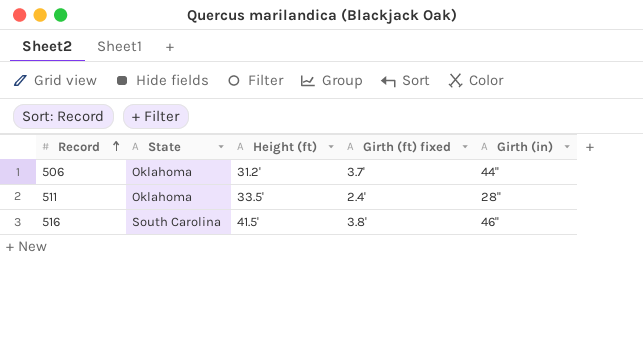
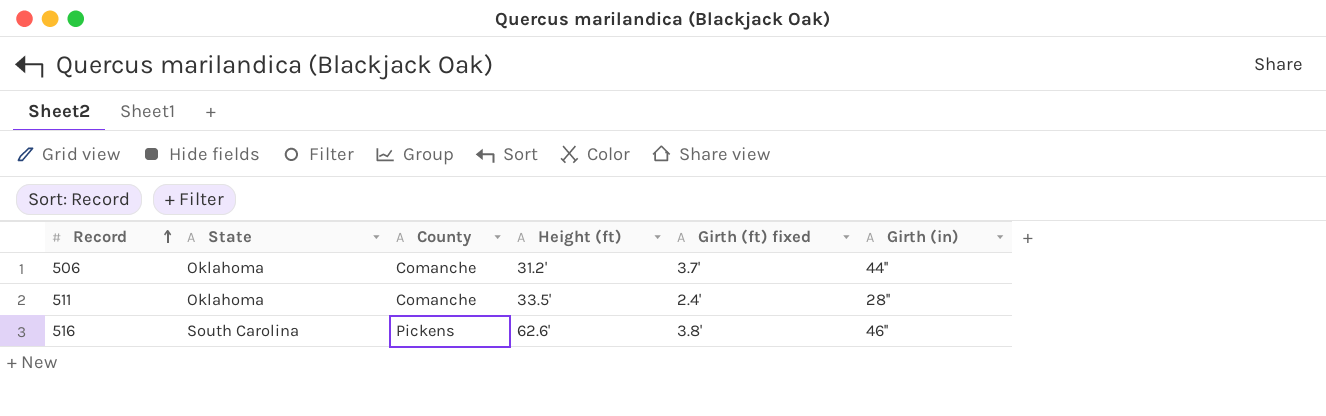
column County | position: none -> 3
516 | Height (ft): 41.5' -> 62.6'

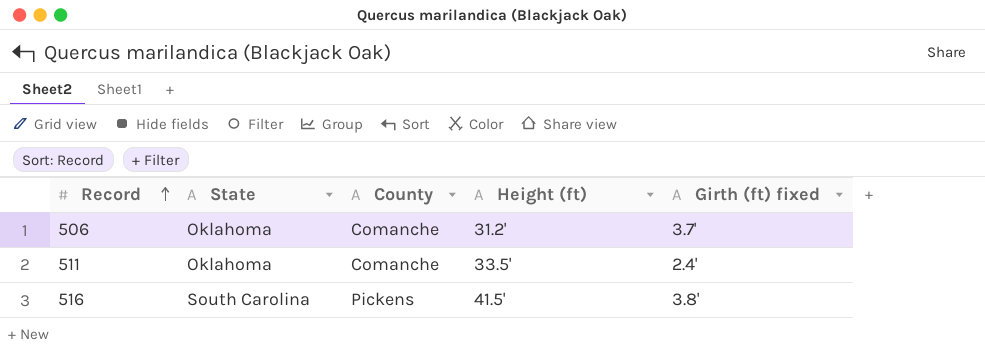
column Girth (in) | position: 6 -> none
516 | Height (ft): 62.6' -> 41.5'

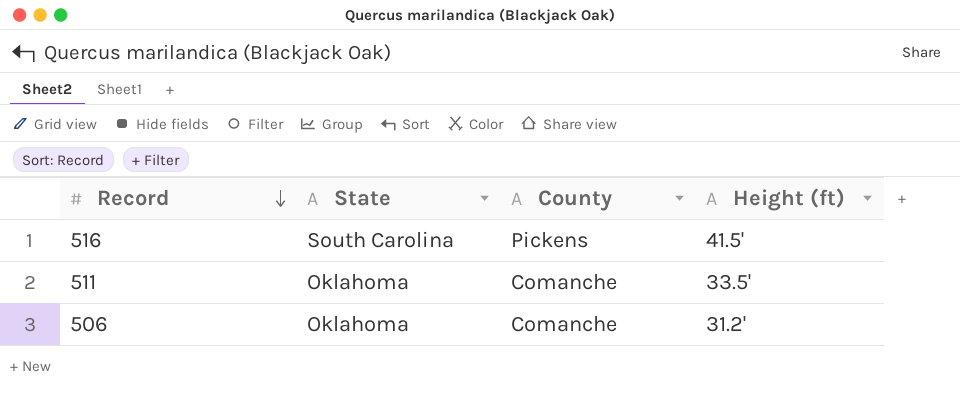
row order: Record ascending -> Record descending
column Girth (ft) fixed | position: 5 -> none

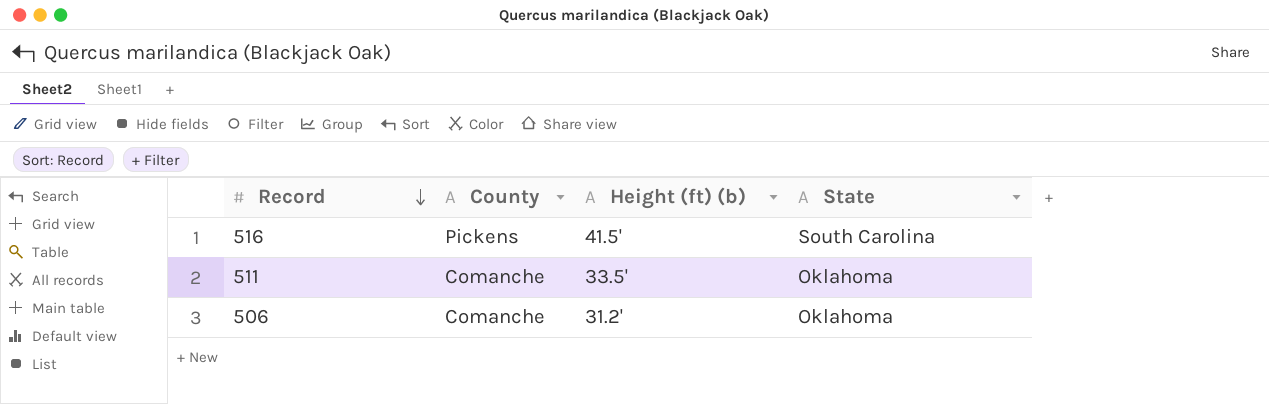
column name: Height (ft) -> Height (ft) (b)
column State | position: 2 -> 4

